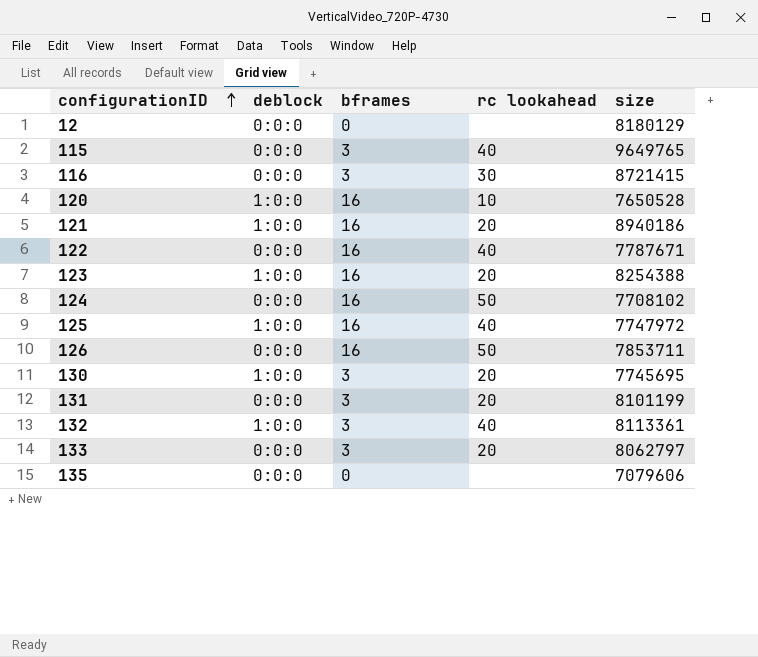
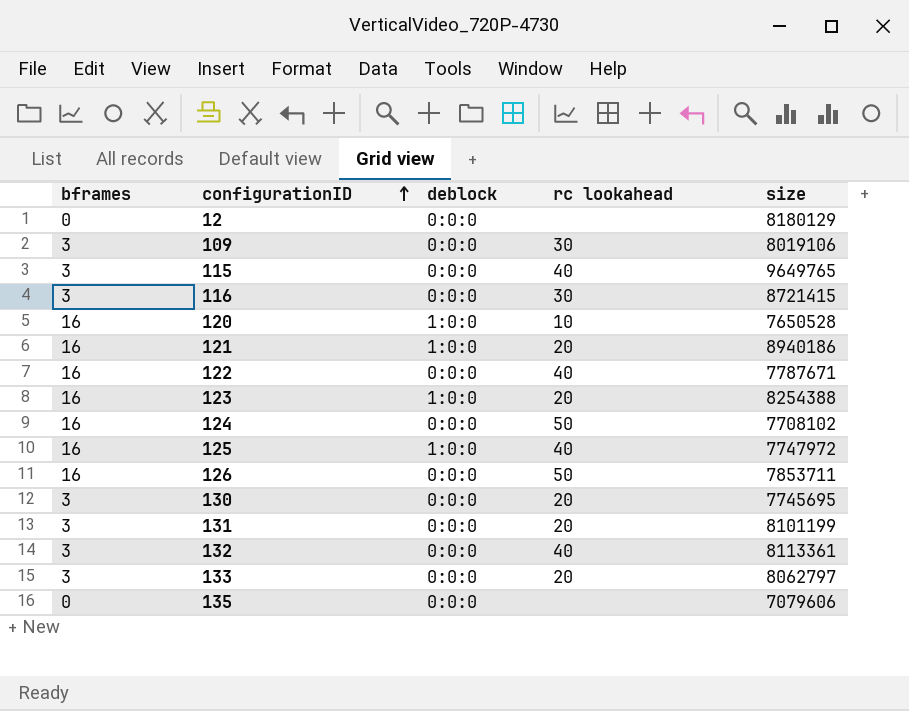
column bframes | position: 3 -> 1
row 109: none -> 3 | 0:0:0 | 30 | 8019106
130 | deblock: 1:0:0 -> 0:0:0
132 | deblock: 1:0:0 -> 0:0:0

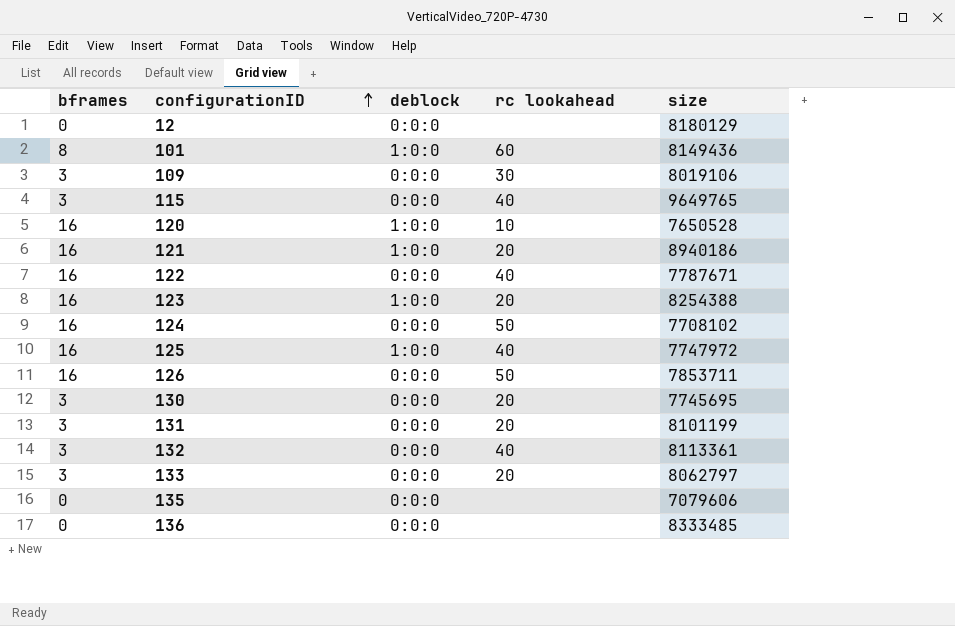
row 116: 3 | 0:0:0 | 30 | 8721415 -> none
row 101: none -> 8 | 1:0:0 | 60 | 8149436
row 136: none -> 0 | 0:0:0 | none | 8333485

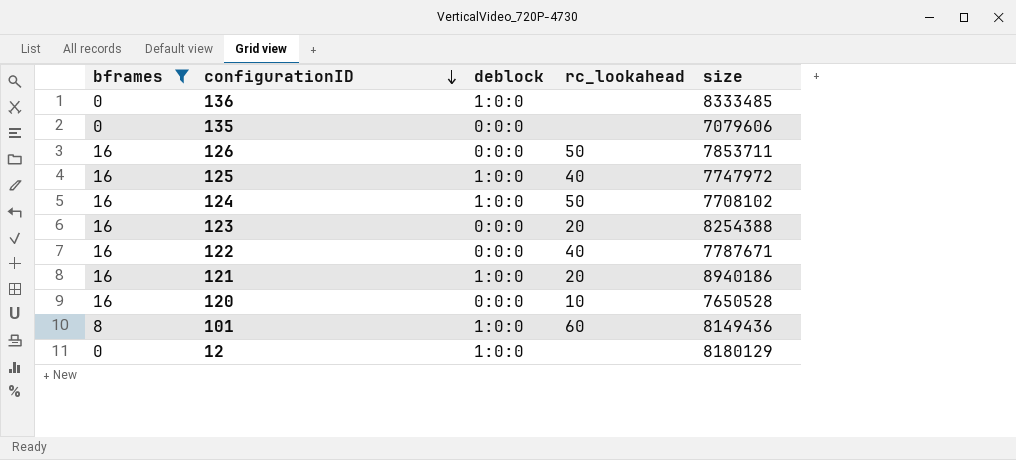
filter: none -> bframes != 3
row order: configurationID ascending -> configurationID descending
column name: rc lookahead -> rc_lookahead
136 | deblock: 0:0:0 -> 1:0:0
124 | deblock: 0:0:0 -> 1:0:0
123 | deblock: 1:0:0 -> 0:0:0
120 | deblock: 1:0:0 -> 0:0:0
12 | deblock: 0:0:0 -> 1:0:0

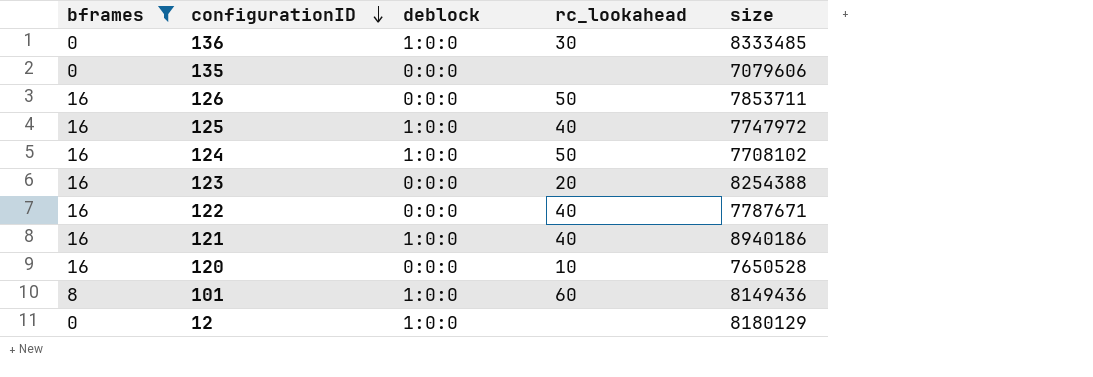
136 | rc_lookahead: none -> 30
121 | rc_lookahead: 20 -> 40

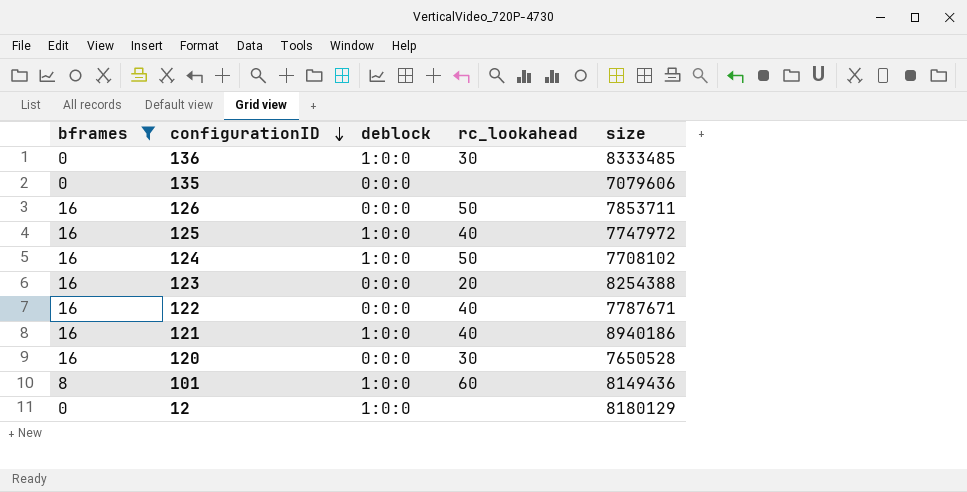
120 | rc_lookahead: 10 -> 30

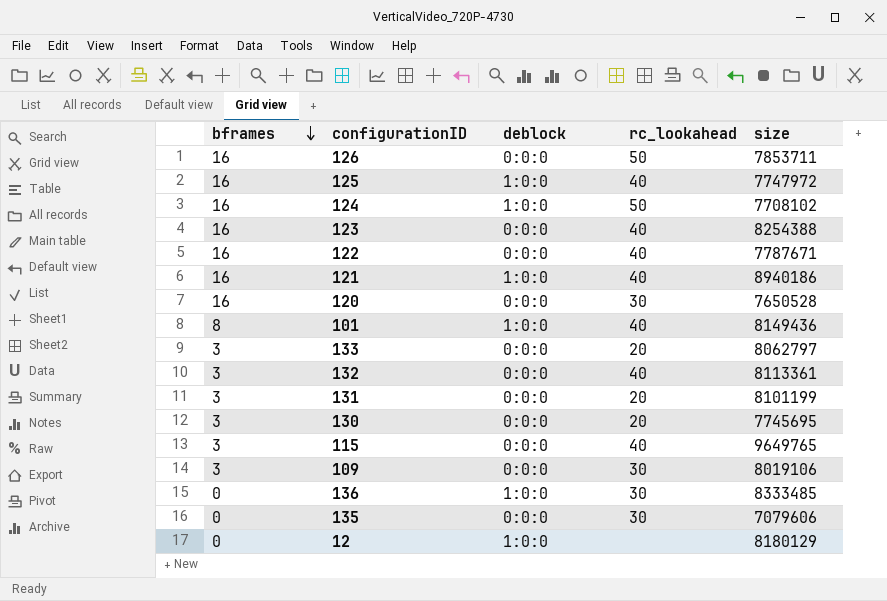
filter: bframes != 3 -> none
row order: configurationID descending -> bframes descending
123 | rc_lookahead: 20 -> 40
101 | rc_lookahead: 60 -> 40
135 | rc_lookahead: none -> 30

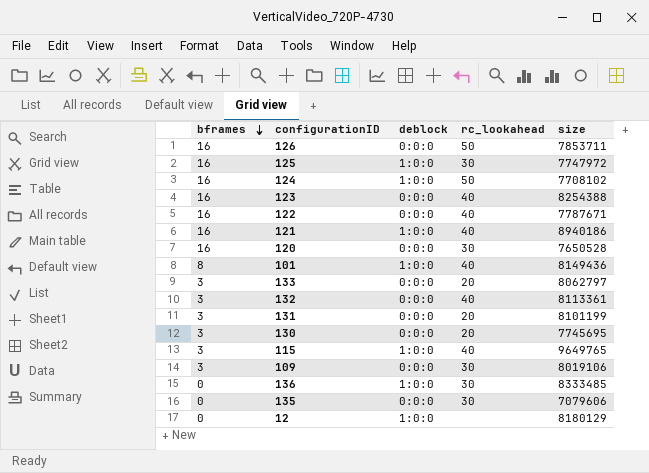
125 | rc_lookahead: 40 -> 30
115 | deblock: 0:0:0 -> 1:0:0

